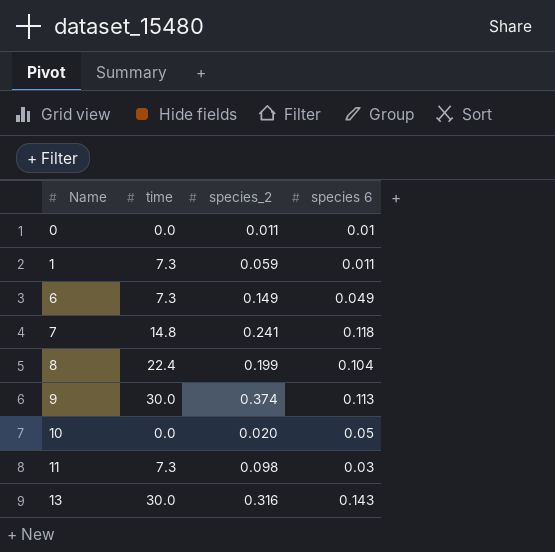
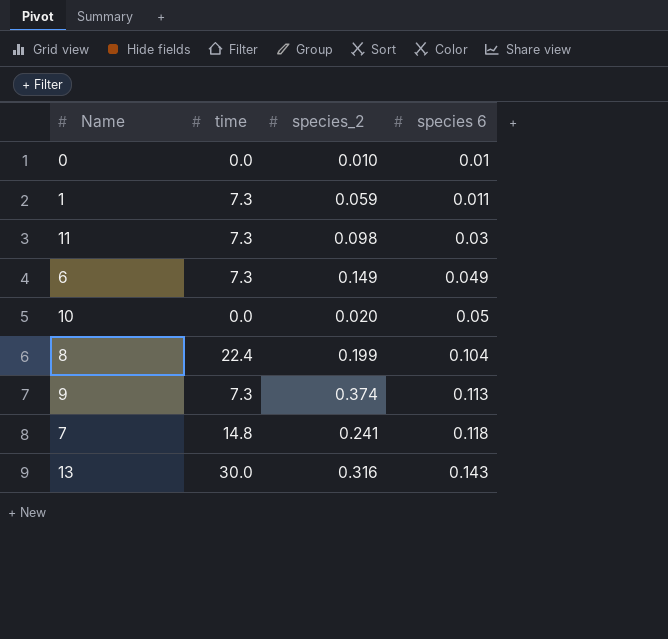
row order: Name ascending -> species 6 ascending
0 | species_2: 0.011 -> 0.010
9 | time: 30.0 -> 7.3

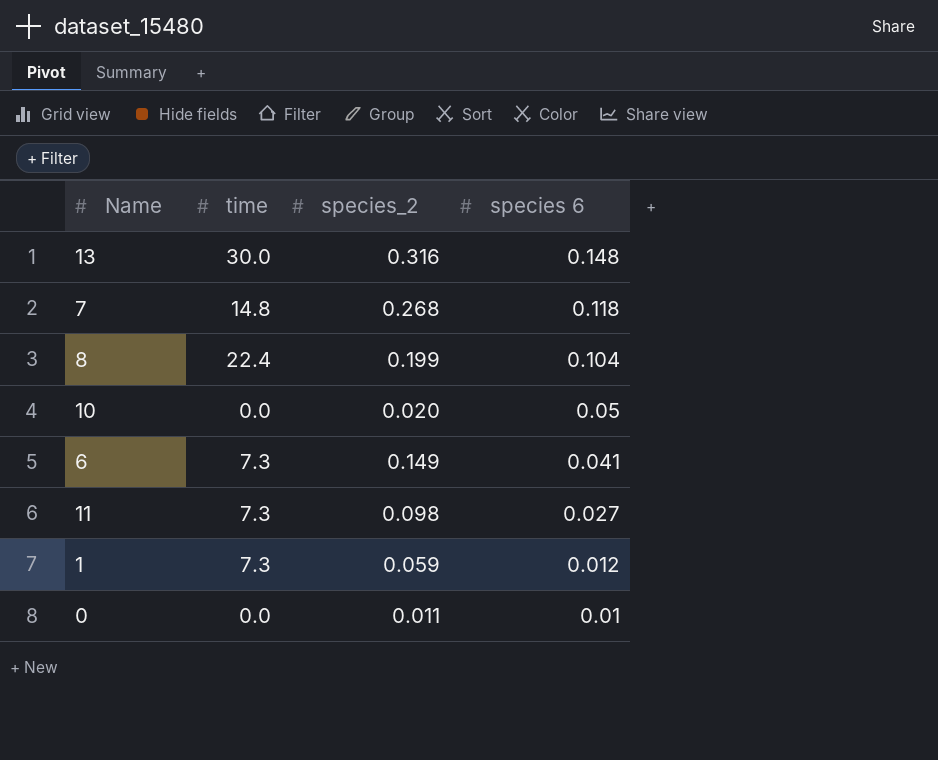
row order: species 6 ascending -> species 6 descending
row 9: 7.3 | 0.374 | 0.113 -> none
13 | species 6: 0.143 -> 0.148
7 | species_2: 0.241 -> 0.268
6 | species 6: 0.049 -> 0.041
11 | species 6: 0.03 -> 0.027
1 | species 6: 0.011 -> 0.012
0 | species_2: 0.010 -> 0.011

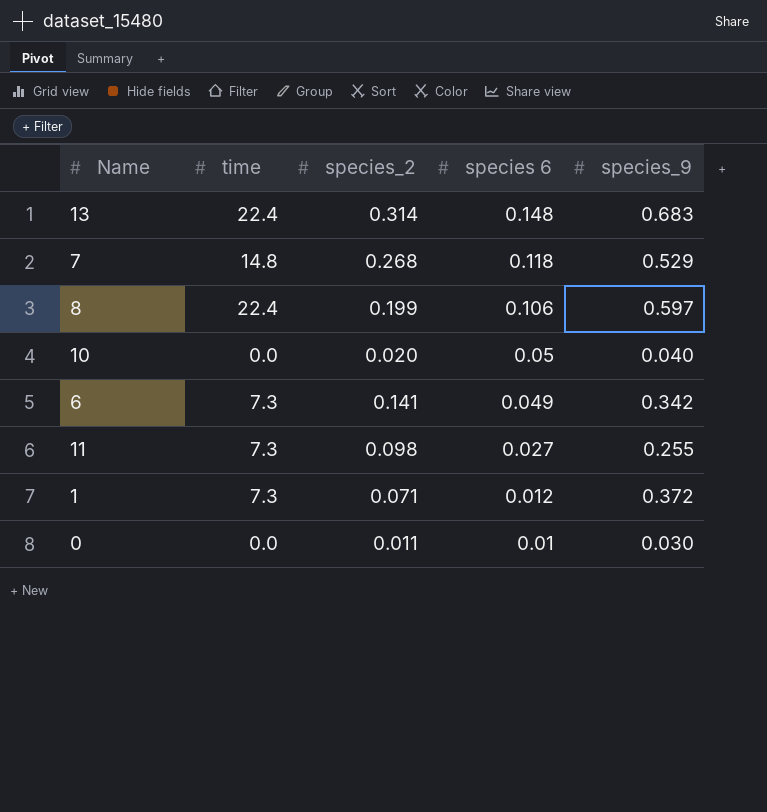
column species_9 | position: none -> 5
13 | time: 30.0 -> 22.4
13 | species_2: 0.316 -> 0.314
8 | species 6: 0.104 -> 0.106
6 | species_2: 0.149 -> 0.141
6 | species 6: 0.041 -> 0.049
1 | species_2: 0.059 -> 0.071

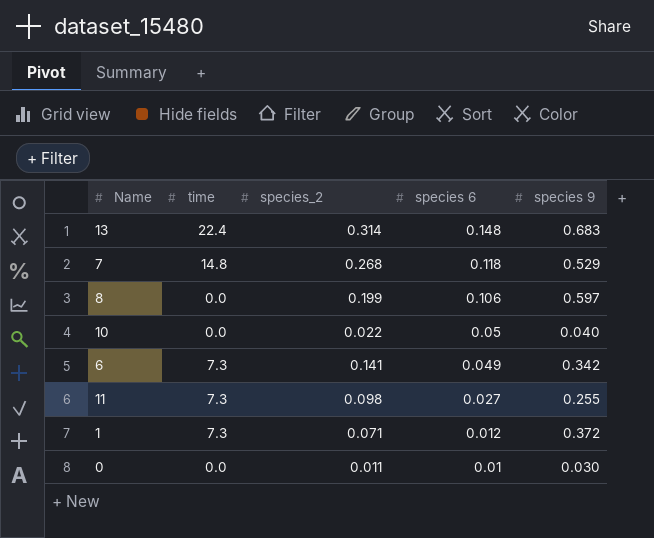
column name: species_9 -> species 9
8 | time: 22.4 -> 0.0
10 | species_2: 0.020 -> 0.022

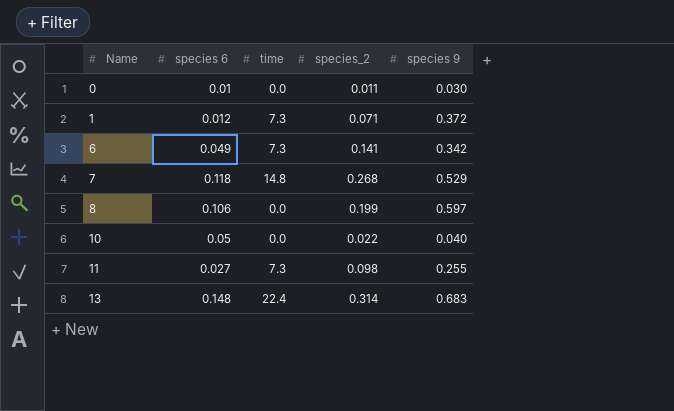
row order: species 6 descending -> Name ascending
column species 6 | position: 4 -> 2

